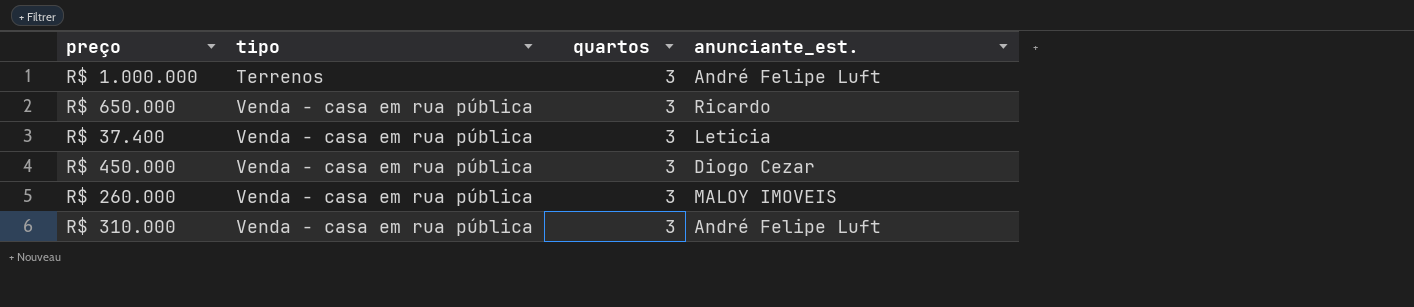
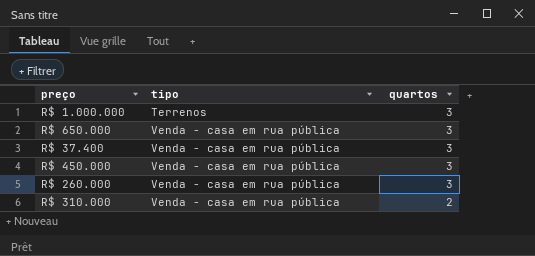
column anunciante_est. | position: 4 -> none
R$ 310.000 | quartos: 3 -> 2

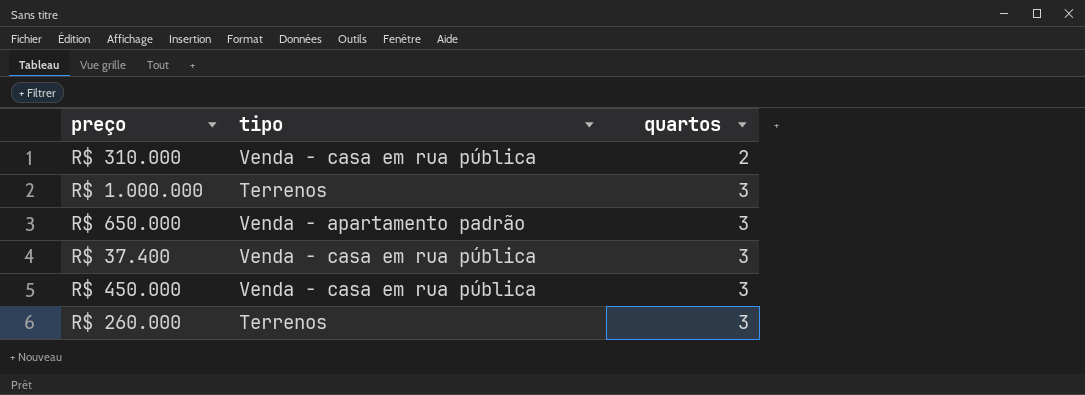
row order: tipo ascending -> quartos ascending
R$ 650.000 | tipo: Venda - casa em rua pública -> Venda - apartamento padrão
R$ 260.000 | tipo: Venda - casa em rua pública -> Terrenos

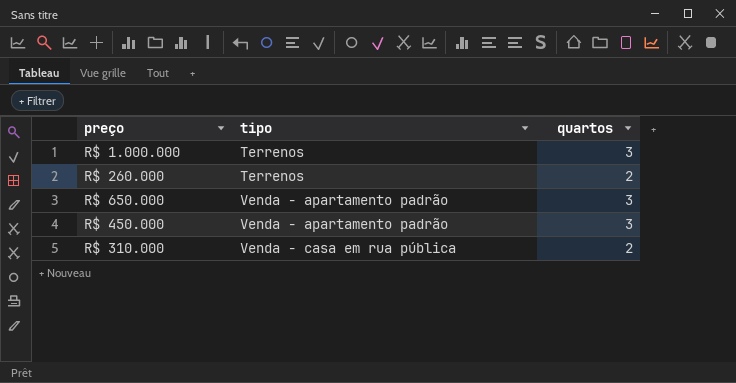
row order: quartos ascending -> tipo ascending
row R$ 37.400: Venda - casa em rua pública | 3 -> none
R$ 260.000 | quartos: 3 -> 2
R$ 450.000 | tipo: Venda - casa em rua pública -> Venda - apartamento padrão

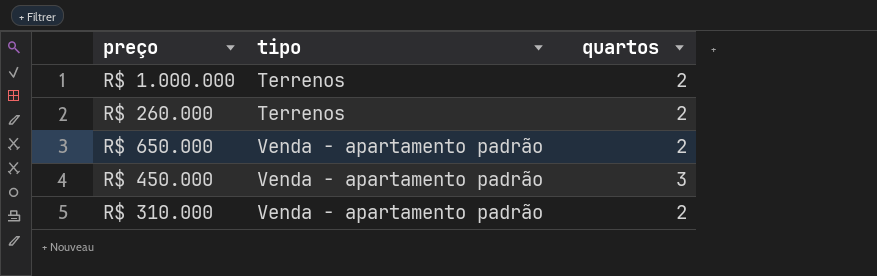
R$ 1.000.000 | quartos: 3 -> 2
R$ 650.000 | quartos: 3 -> 2
R$ 310.000 | tipo: Venda - casa em rua pública -> Venda - apartamento padrão

